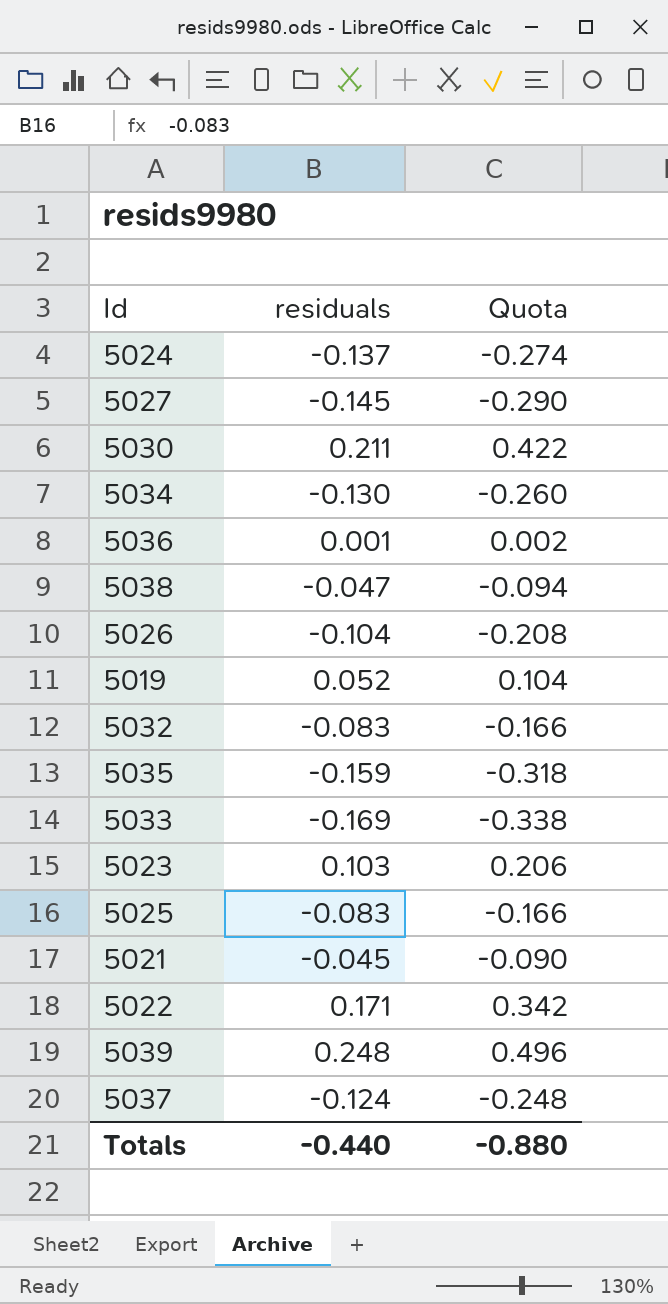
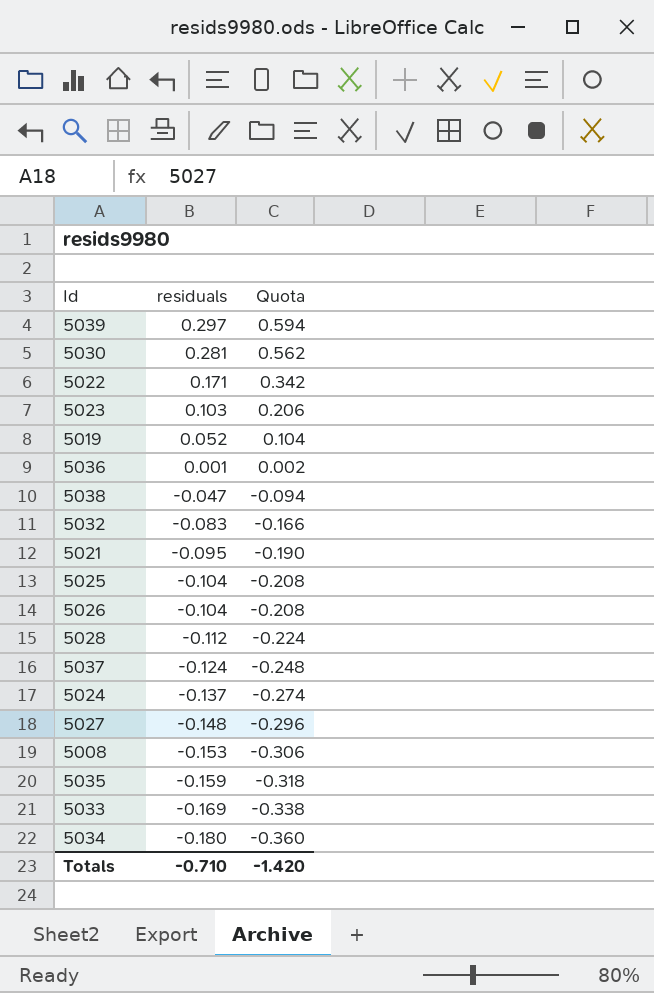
row order: none -> residuals descending
5039 | residuals: 0.248 -> 0.297
5039 | Quota: 0.496 -> 0.594
5030 | residuals: 0.211 -> 0.281
5030 | Quota: 0.422 -> 0.562
5021 | residuals: -0.045 -> -0.095
5021 | Quota: -0.090 -> -0.190
5025 | residuals: -0.083 -> -0.104
5025 | Quota: -0.166 -> -0.208
row 5028: none -> -0.112 | -0.224
5027 | residuals: -0.145 -> -0.148
5027 | Quota: -0.290 -> -0.296
row 5008: none -> -0.153 | -0.306
5034 | residuals: -0.130 -> -0.180
5034 | Quota: -0.260 -> -0.360
Totals | residuals: -0.440 -> -0.710
Totals | Quota: -0.880 -> -1.420

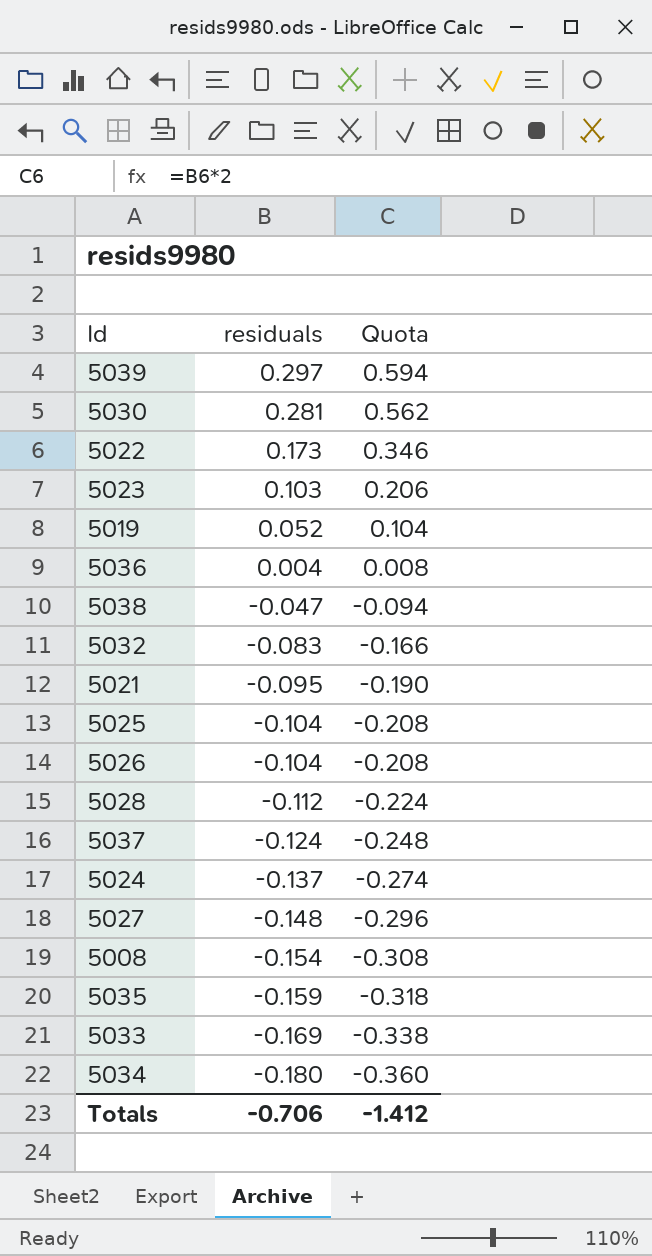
5022 | residuals: 0.171 -> 0.173
5022 | Quota: 0.342 -> 0.346
5036 | residuals: 0.001 -> 0.004
5036 | Quota: 0.002 -> 0.008
5008 | residuals: -0.153 -> -0.154
5008 | Quota: -0.306 -> -0.308
Totals | residuals: -0.710 -> -0.706
Totals | Quota: -1.420 -> -1.412

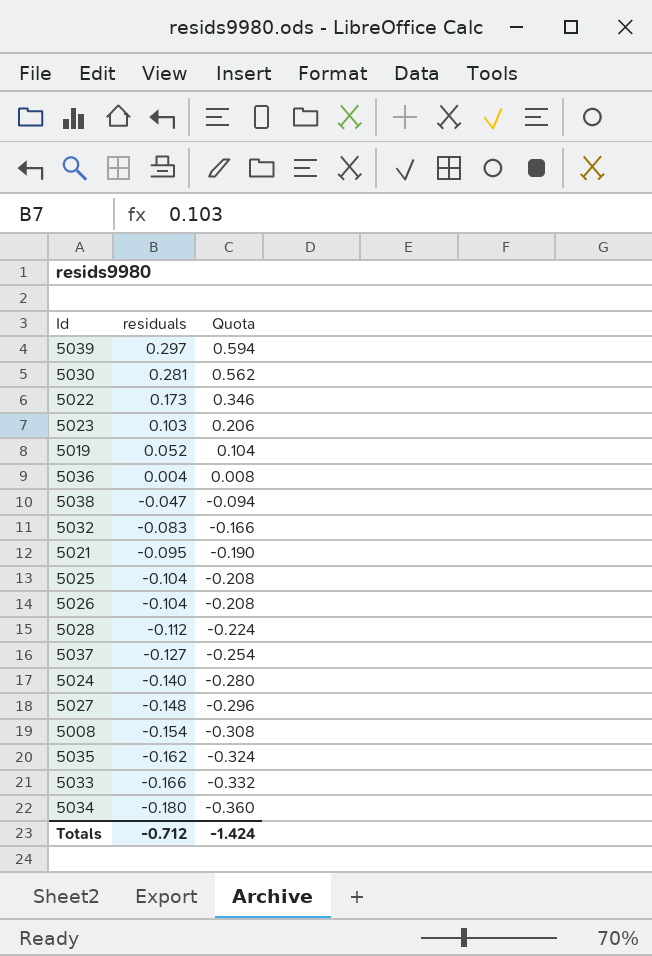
5037 | residuals: -0.124 -> -0.127
5037 | Quota: -0.248 -> -0.254
5024 | residuals: -0.137 -> -0.140
5024 | Quota: -0.274 -> -0.280
5035 | residuals: -0.159 -> -0.162
5035 | Quota: -0.318 -> -0.324
5033 | residuals: -0.169 -> -0.166
5033 | Quota: -0.338 -> -0.332
Totals | residuals: -0.706 -> -0.712
Totals | Quota: -1.412 -> -1.424

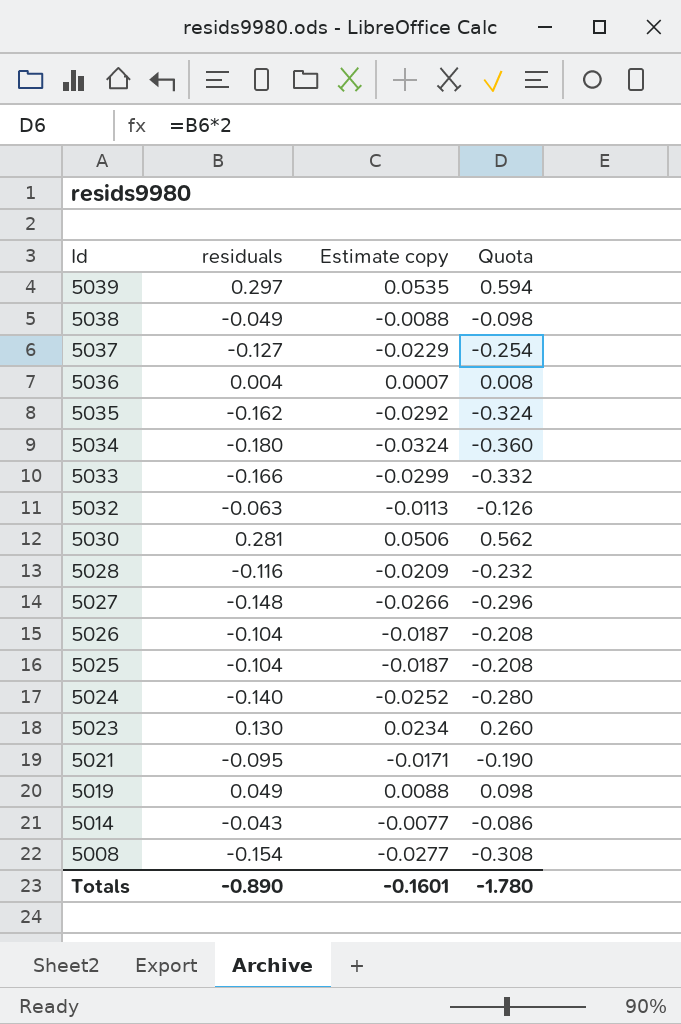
row order: residuals descending -> Id descending
column Estimate copy | formula: none -> [residuals] * 0.18
row 5022: 0.173 | 0.346 -> none
5038 | residuals: -0.047 -> -0.049
5038 | Quota: -0.094 -> -0.098
5032 | residuals: -0.083 -> -0.063
5032 | Quota: -0.166 -> -0.126
5028 | residuals: -0.112 -> -0.116
5028 | Quota: -0.224 -> -0.232
5023 | residuals: 0.103 -> 0.130
5023 | Quota: 0.206 -> 0.260
5019 | residuals: 0.052 -> 0.049
5019 | Quota: 0.104 -> 0.098
row 5014: none -> -0.043 | -0.0077 | -0.086
Totals | residuals: -0.712 -> -0.890
Totals | Quota: -1.424 -> -1.780

